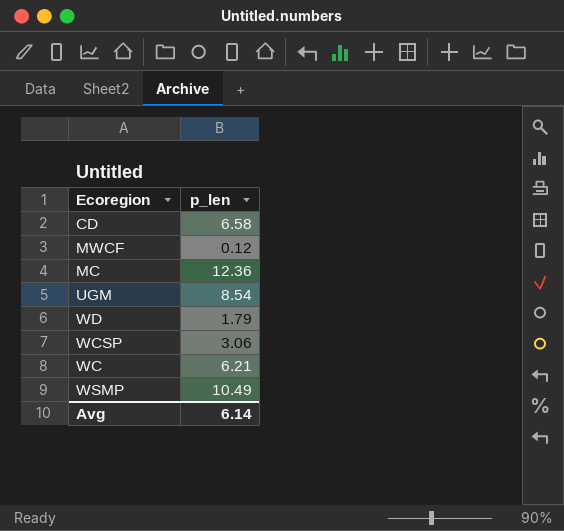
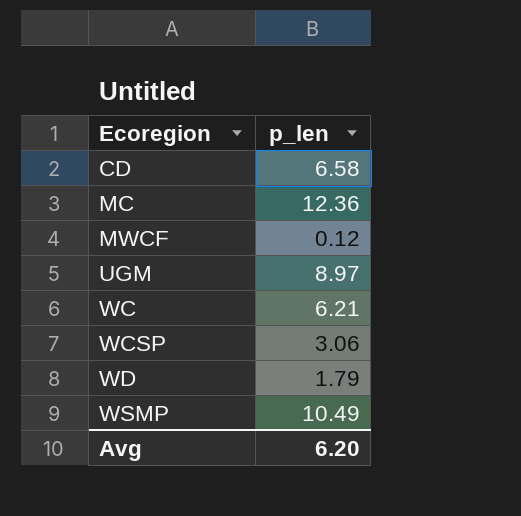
row order: none -> Ecoregion ascending
UGM | p_len: 8.54 -> 8.97
Avg | p_len: 6.14 -> 6.20

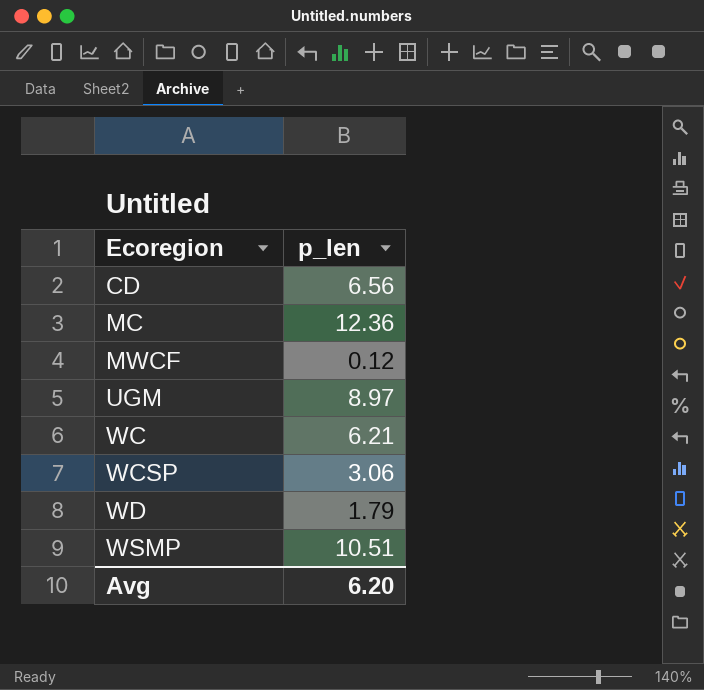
CD | p_len: 6.58 -> 6.56
WSMP | p_len: 10.49 -> 10.51

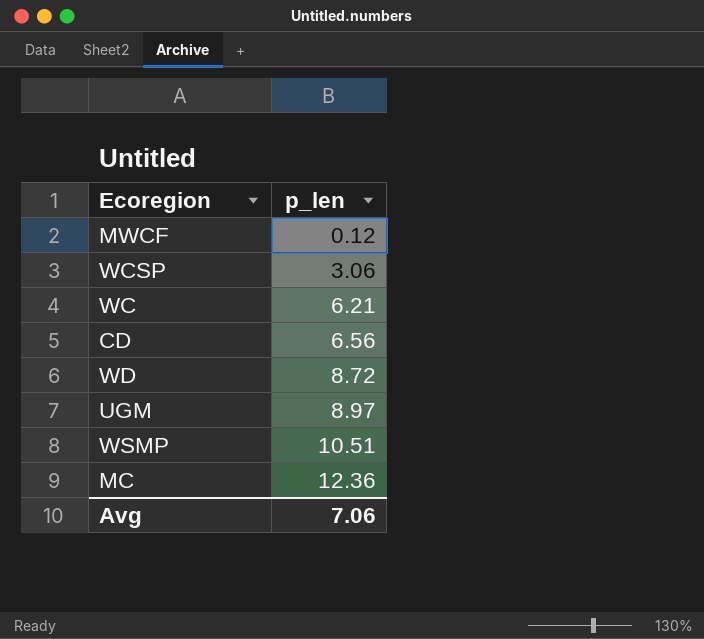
row order: Ecoregion ascending -> p_len ascending
WD | p_len: 1.79 -> 8.72
Avg | p_len: 6.20 -> 7.06

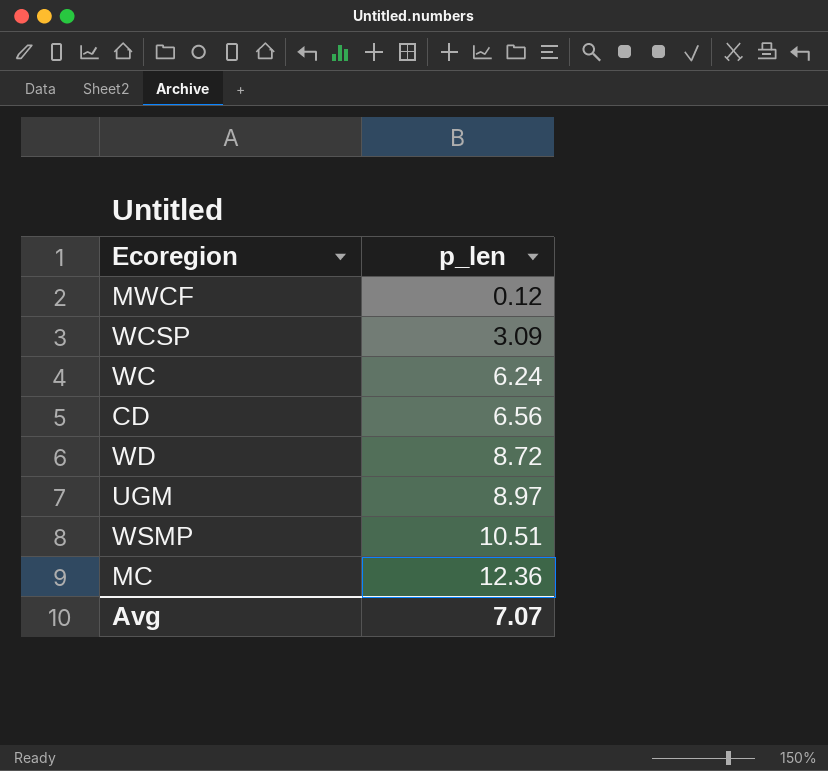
WCSP | p_len: 3.06 -> 3.09
WC | p_len: 6.21 -> 6.24
Avg | p_len: 7.06 -> 7.07

